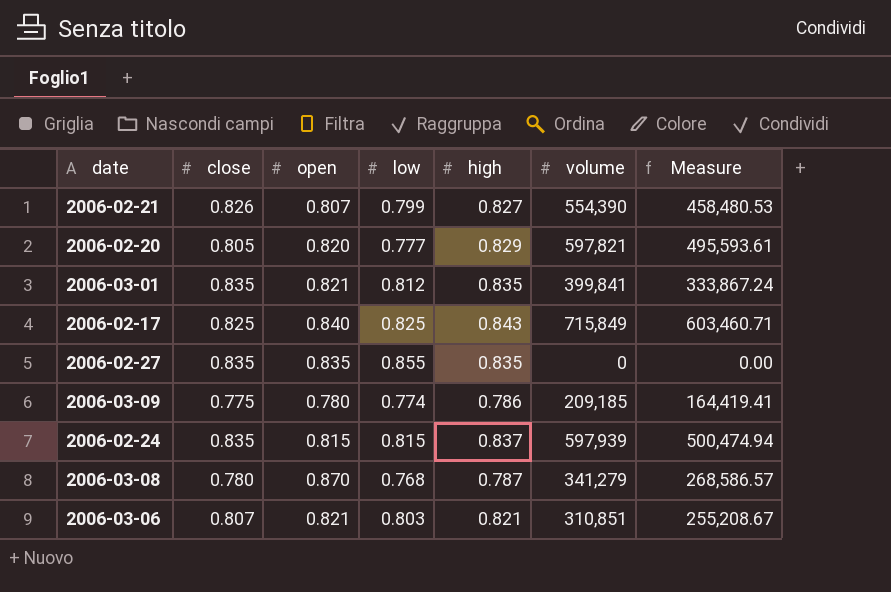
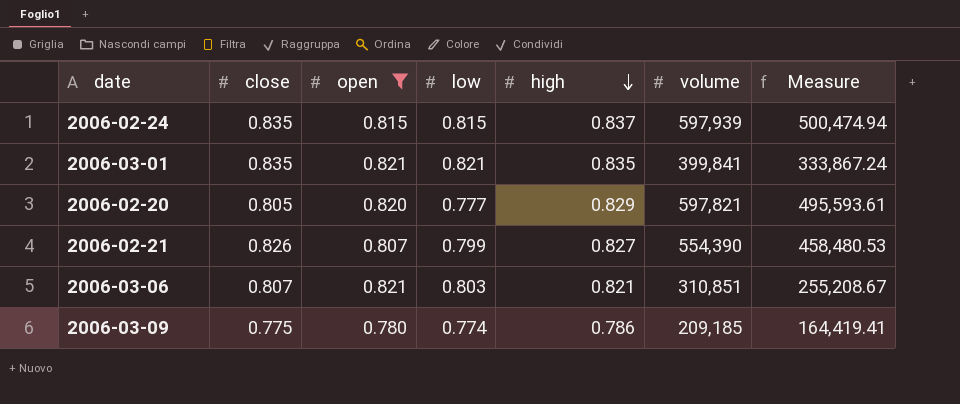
filter: none -> open <= 0.821
row order: none -> high descending
2006-03-01 | low: 0.812 -> 0.821

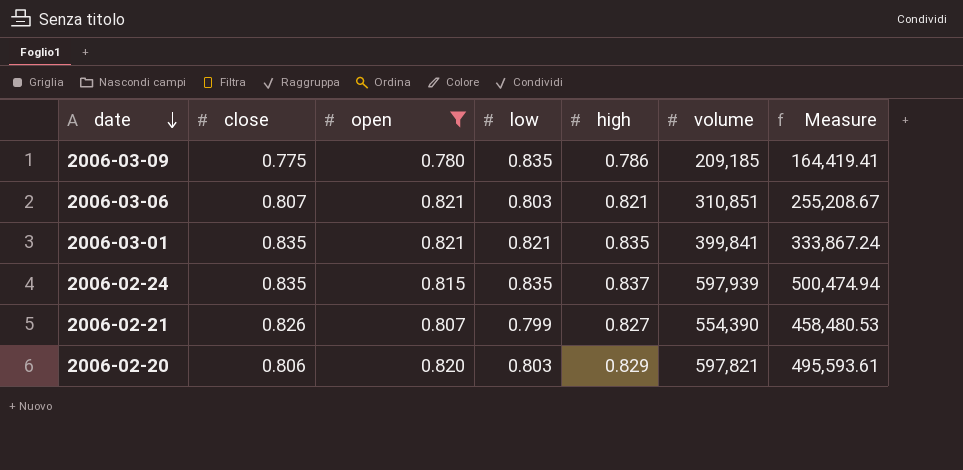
row order: high descending -> date descending
2006-03-09 | low: 0.774 -> 0.835
2006-02-24 | low: 0.815 -> 0.835
2006-02-20 | close: 0.805 -> 0.806
2006-02-20 | low: 0.777 -> 0.803

